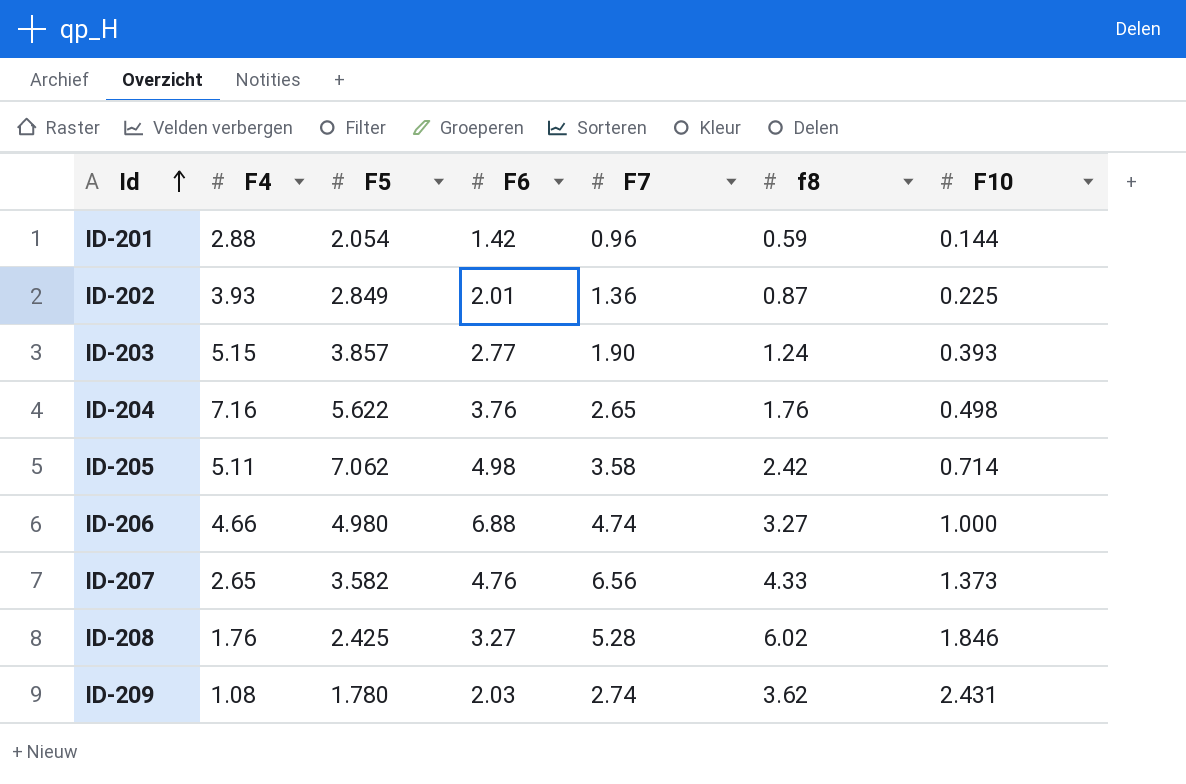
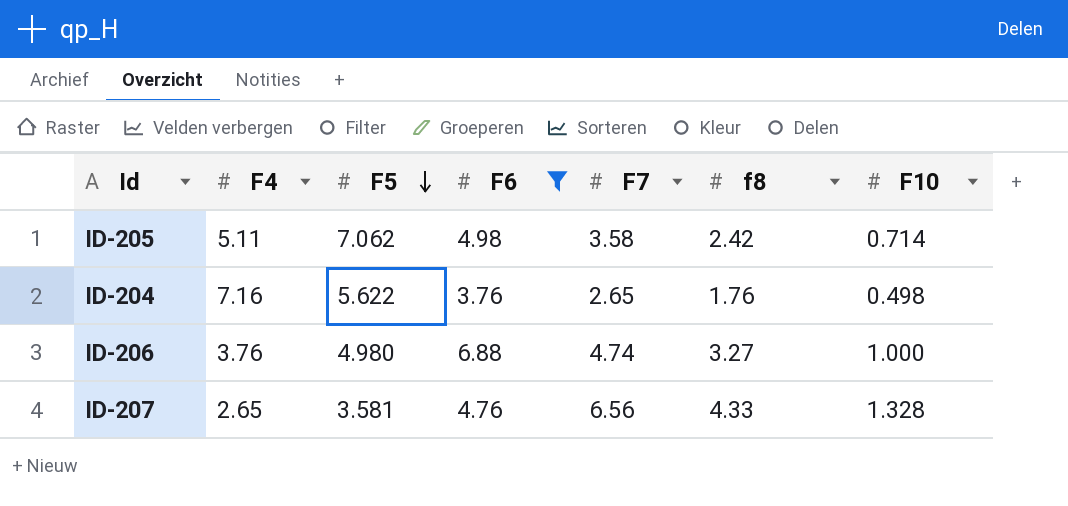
filter: none -> F6 >= 3.76
row order: Id ascending -> F5 descending
ID-206 | F4: 4.66 -> 3.76
ID-207 | F5: 3.582 -> 3.581
ID-207 | F10: 1.373 -> 1.328

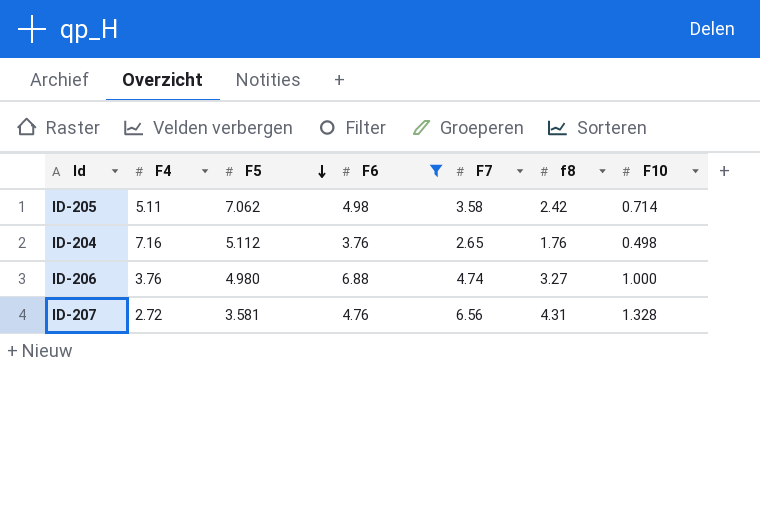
ID-204 | F5: 5.622 -> 5.112
ID-207 | F4: 2.65 -> 2.72
ID-207 | f8: 4.33 -> 4.31

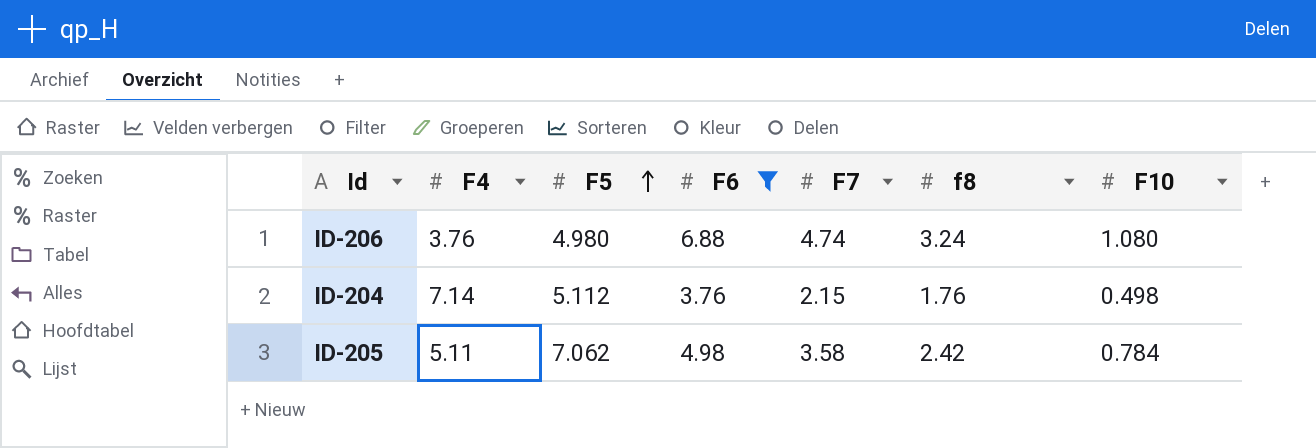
row order: F5 descending -> F5 ascending
row ID-207: 2.72 | 3.581 | 4.76 | 6.56 | 4.31 | 1.328 -> none
ID-206 | f8: 3.27 -> 3.24
ID-206 | F10: 1.000 -> 1.080
ID-204 | F4: 7.16 -> 7.14
ID-204 | F7: 2.65 -> 2.15
ID-205 | F10: 0.714 -> 0.784

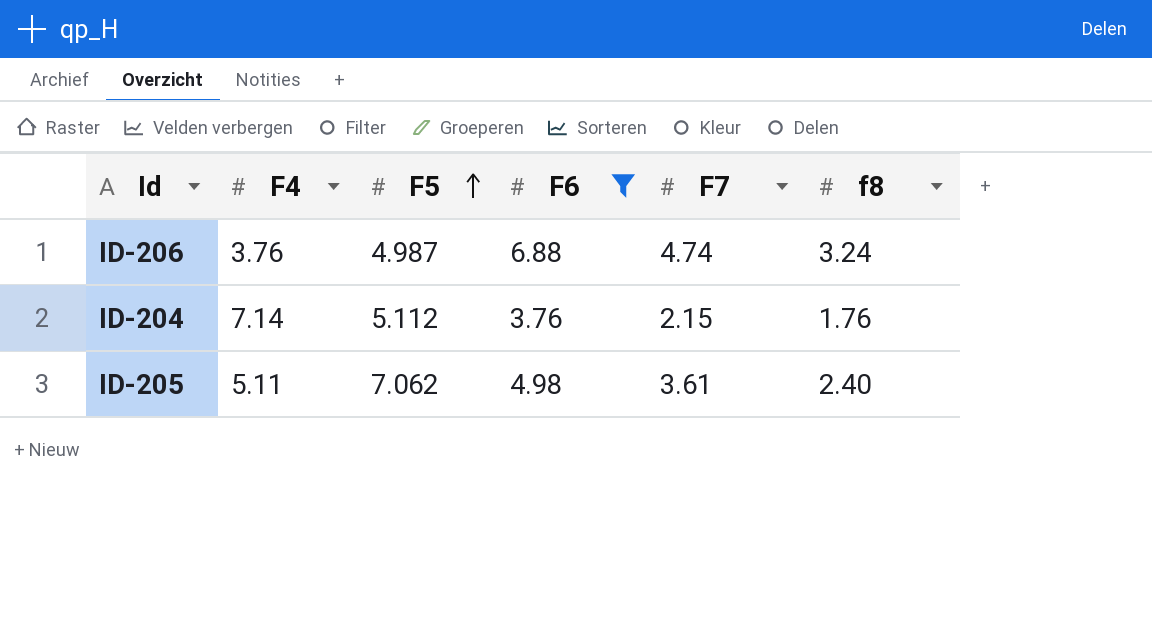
column F10 | position: 7 -> none
ID-206 | F5: 4.980 -> 4.987
ID-205 | F7: 3.58 -> 3.61
ID-205 | f8: 2.42 -> 2.40

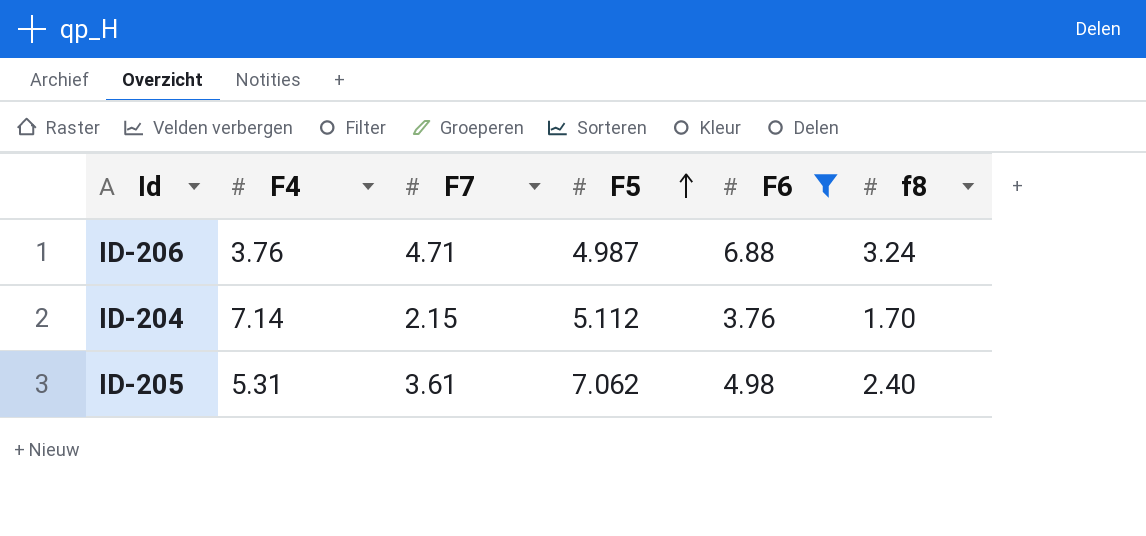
column F7 | position: 5 -> 3
ID-206 | F7: 4.74 -> 4.71
ID-204 | f8: 1.76 -> 1.70
ID-205 | F4: 5.11 -> 5.31

